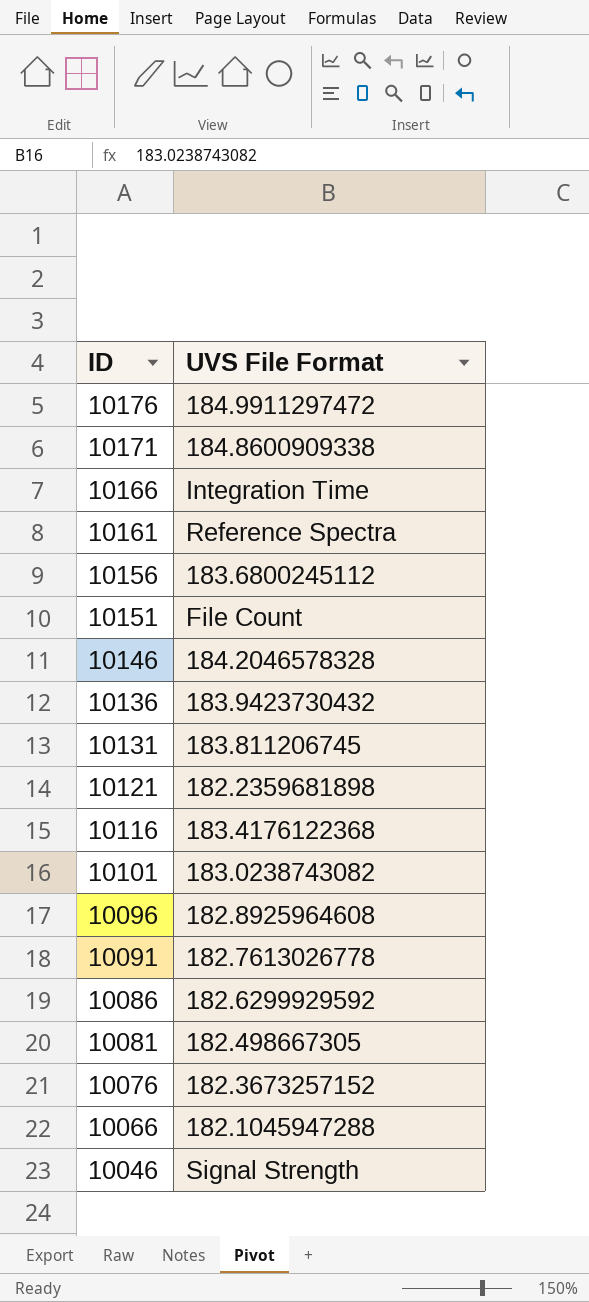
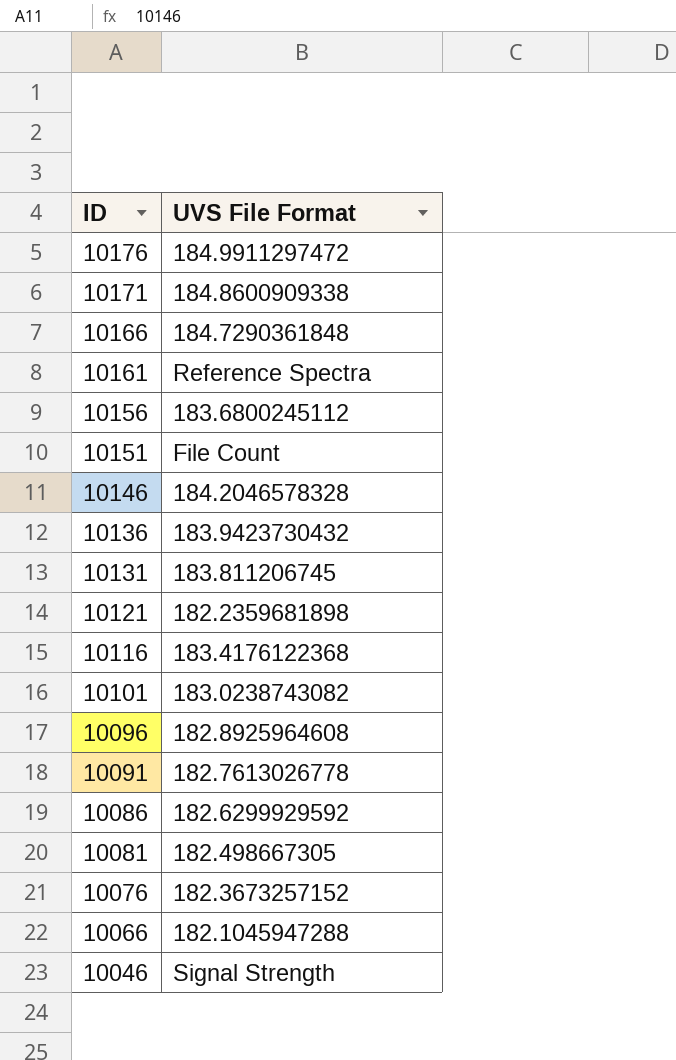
10166 | UVS File Format: Integration Time -> 184.7290361848

